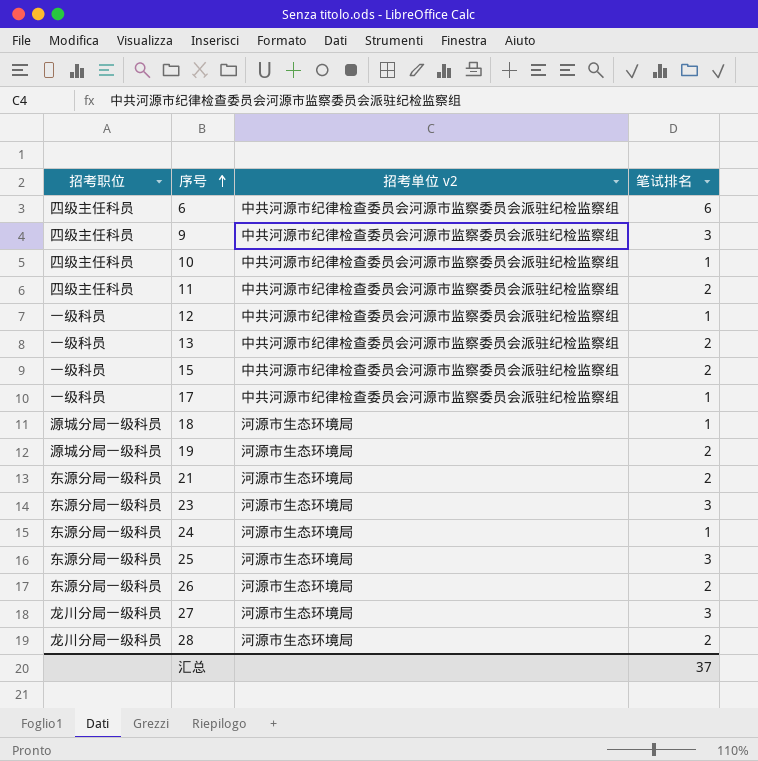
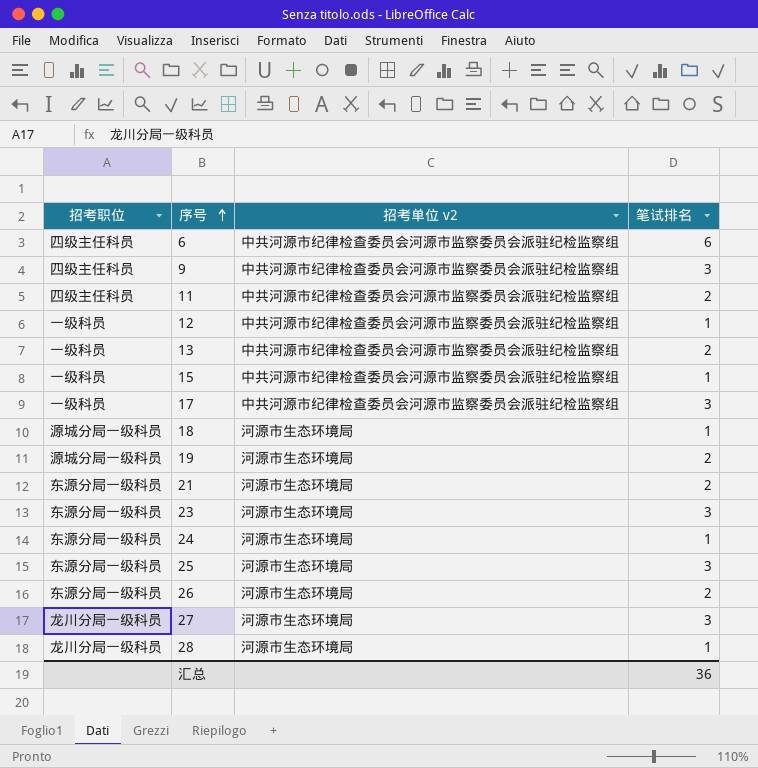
row 10: 四级主任科员 | 中共河源市纪律检查委员会河源市监察委员会派驻纪检监察组 | 1 -> none
15 | 笔试排名: 2 -> 1
17 | 笔试排名: 1 -> 3
28 | 笔试排名: 2 -> 1
汇总 | 笔试排名: 37 -> 36

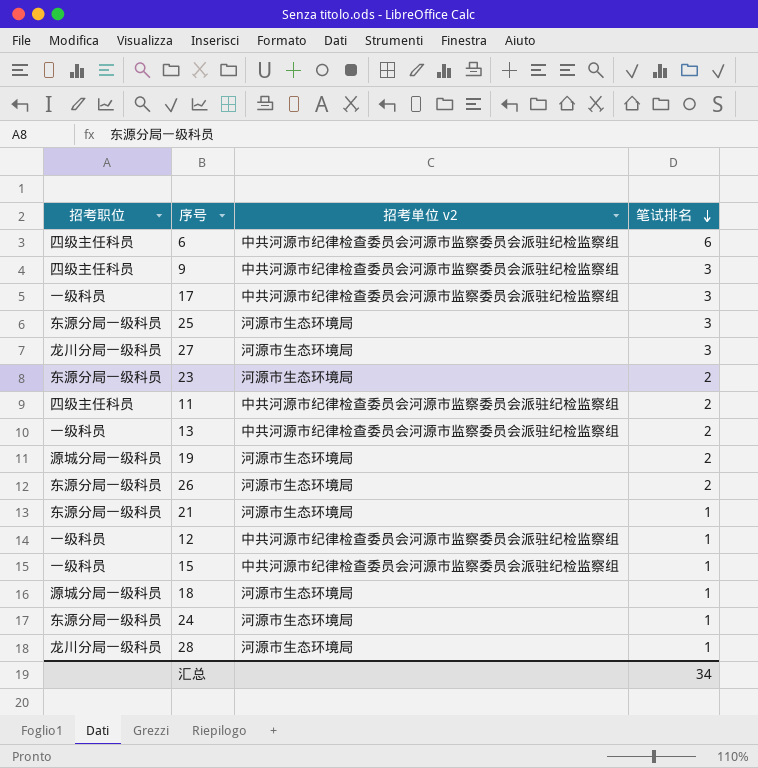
row order: 序号 ascending -> 笔试排名 descending
23 | 笔试排名: 3 -> 2
21 | 笔试排名: 2 -> 1
汇总 | 笔试排名: 36 -> 34

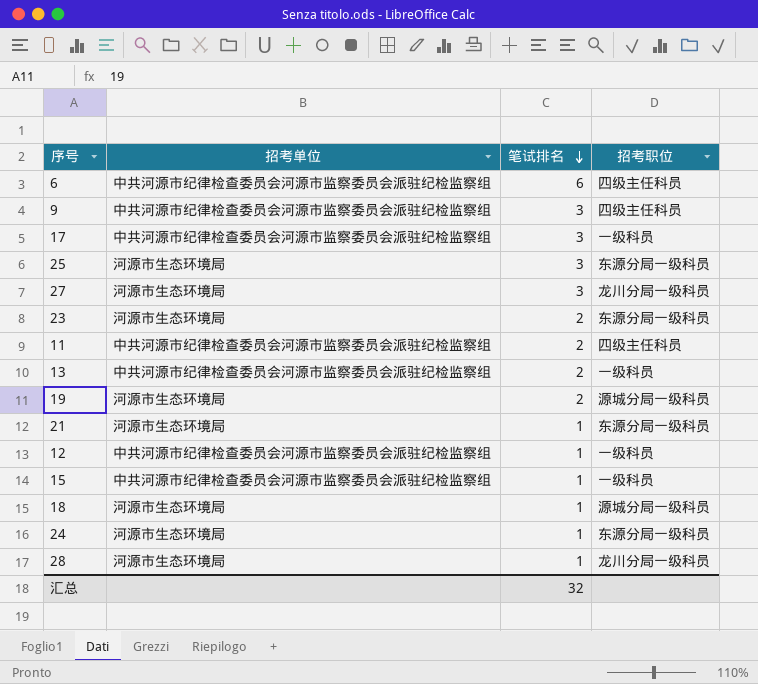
column name: 招考单位 v2 -> 招考单位
column 招考职位 | position: 1 -> 4
row 26: 东源分局一级科员 | 河源市生态环境局 | 2 -> none
汇总 | 笔试排名: 34 -> 32

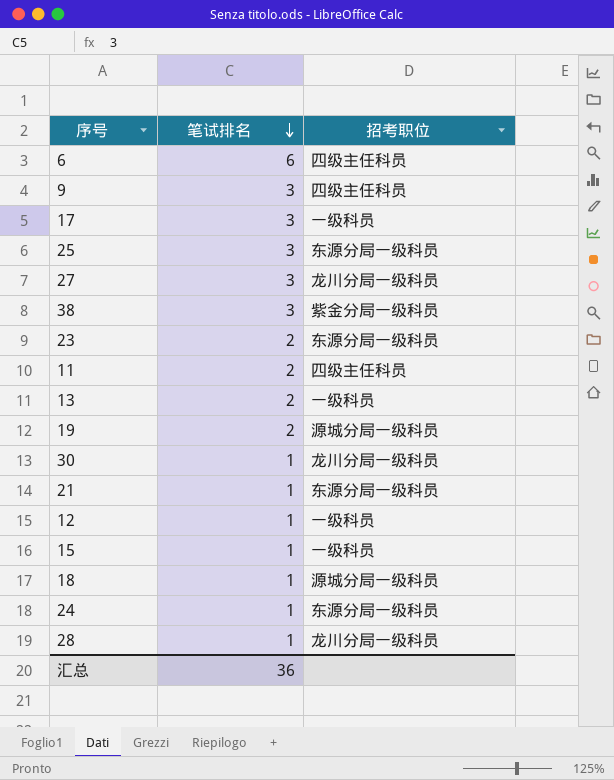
column 招考单位 | position: 2 -> none
row 38: none -> 3 | 紫金分局一级科员
row 30: none -> 1 | 龙川分局一级科员
汇总 | 笔试排名: 32 -> 36

